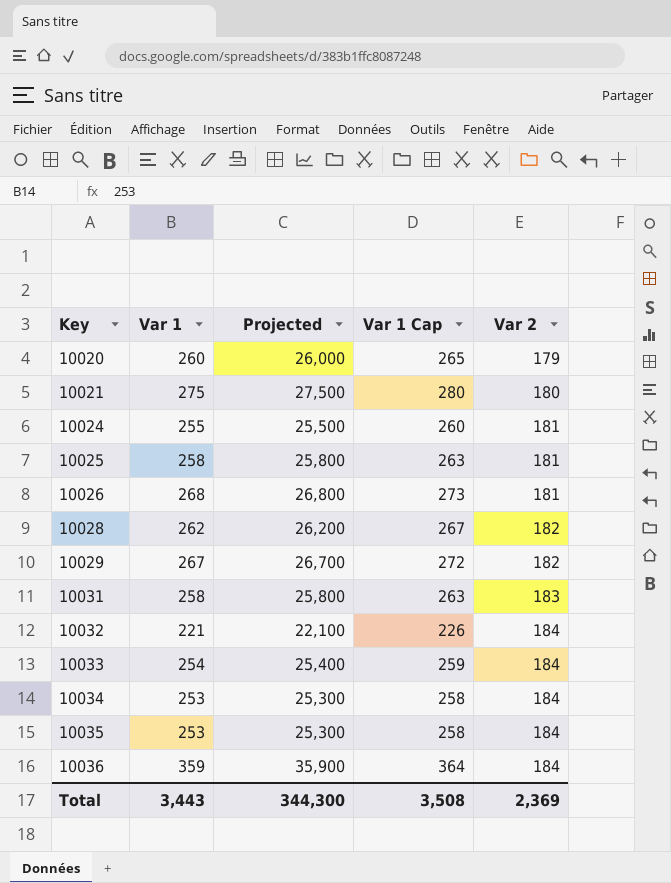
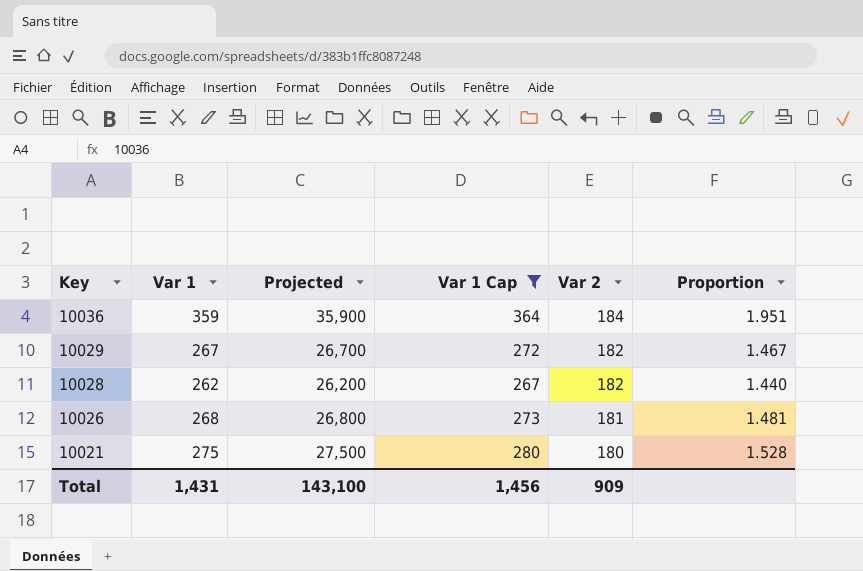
filter: none -> Var 1 Cap >= 267
row order: Key ascending -> Key descending
column Proportion | formula: none -> [Var 1] / [Var 2]
Total | Var 1: 3,443 -> 1,431
Total | Projected: 344,300 -> 143,100
Total | Var 1 Cap: 3,508 -> 1,456
Total | Var 2: 2,369 -> 909

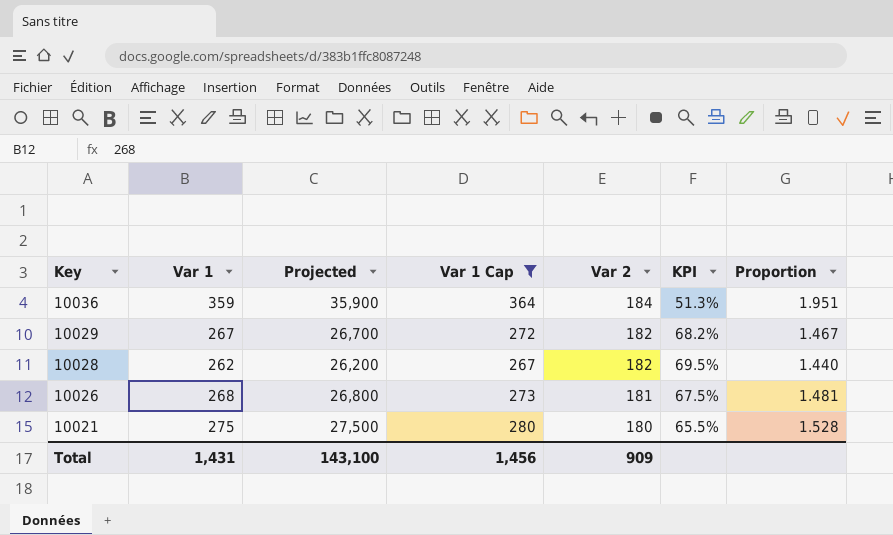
column KPI | formula: none -> [Var 2] / [Var 1]

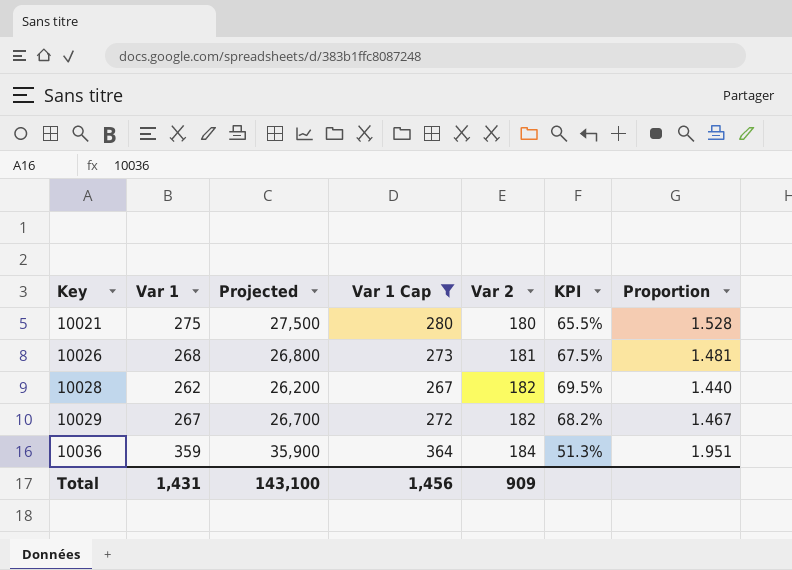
row order: Key descending -> Key ascending

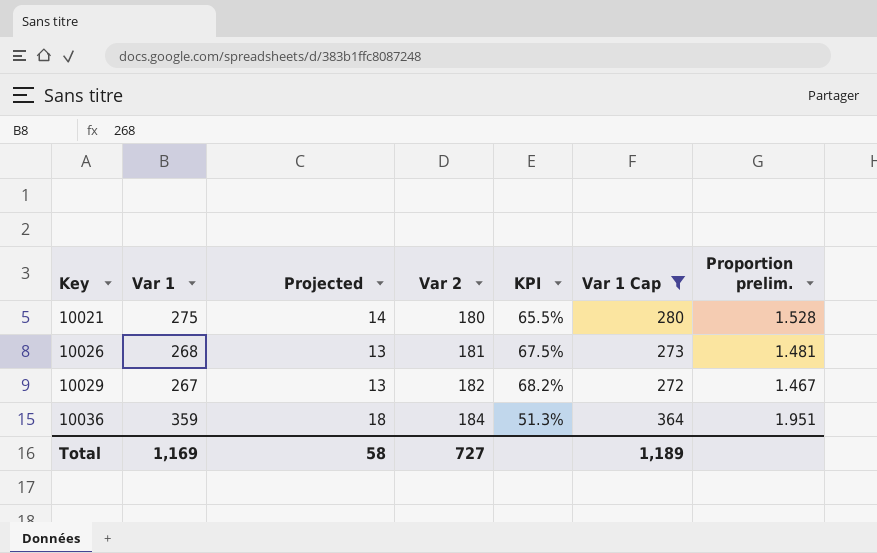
column Projected | formula: [Var 1] * 100 -> [Var 1] * 0.05
column Var 1 Cap | position: 4 -> 6
column name: Proportion -> Proportion prelim.
row 10028: 262 | 26,200 | 267 | 182 | 69.5% | 1.440 -> none
Total | Var 1: 1,431 -> 1,169
Total | Projected: 143,100 -> 58
Total | Var 2: 909 -> 727
Total | Var 1 Cap: 1,456 -> 1,189

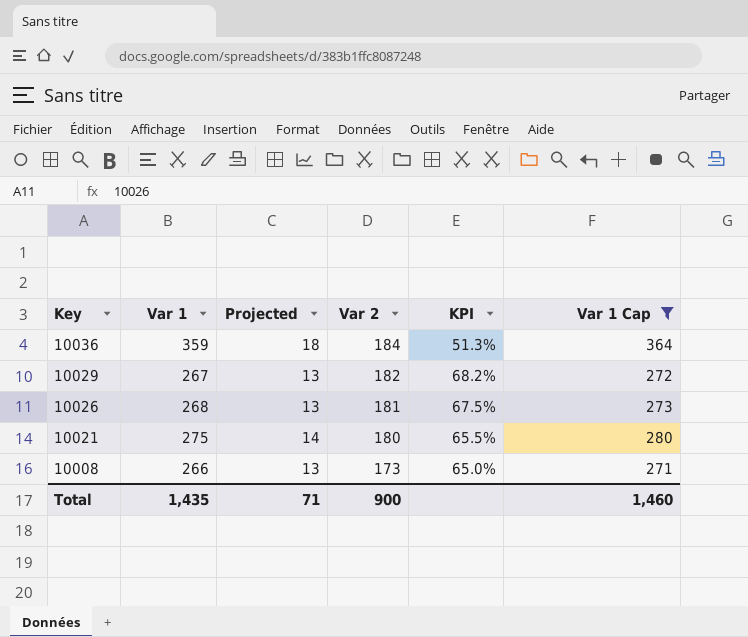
row order: Key ascending -> Key descending
column Proportion prelim. | formula: [Var 1] / [Var 2] -> none
row 10008: none -> 266 | 13 | 173 | 65.0% | 271
Total | Var 1: 1,169 -> 1,435
Total | Projected: 58 -> 71
Total | Var 2: 727 -> 900
Total | Var 1 Cap: 1,189 -> 1,460

